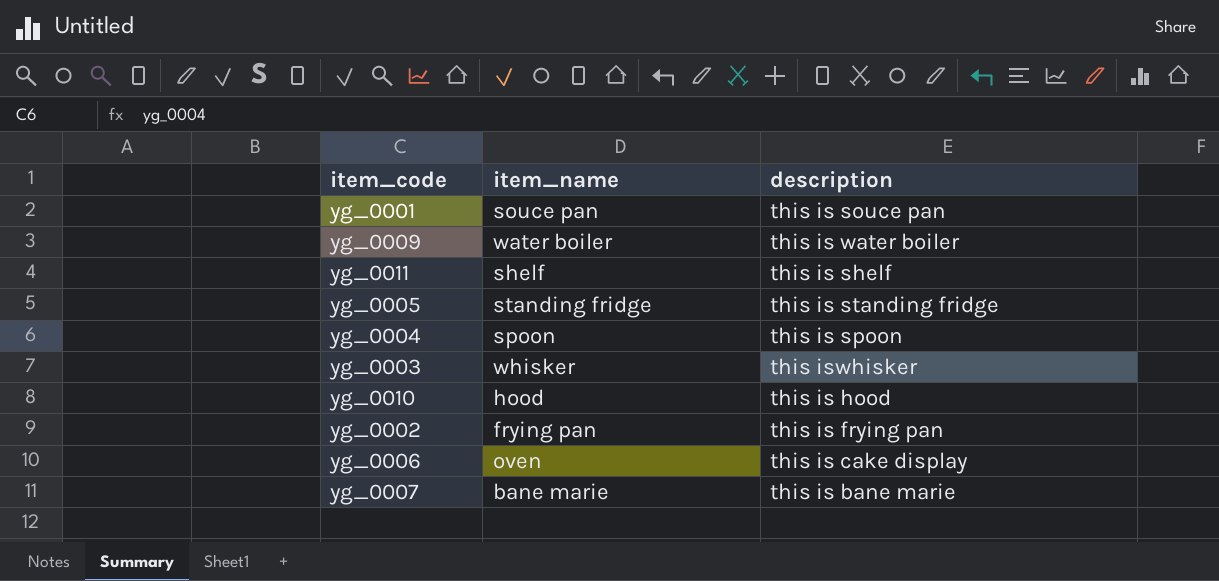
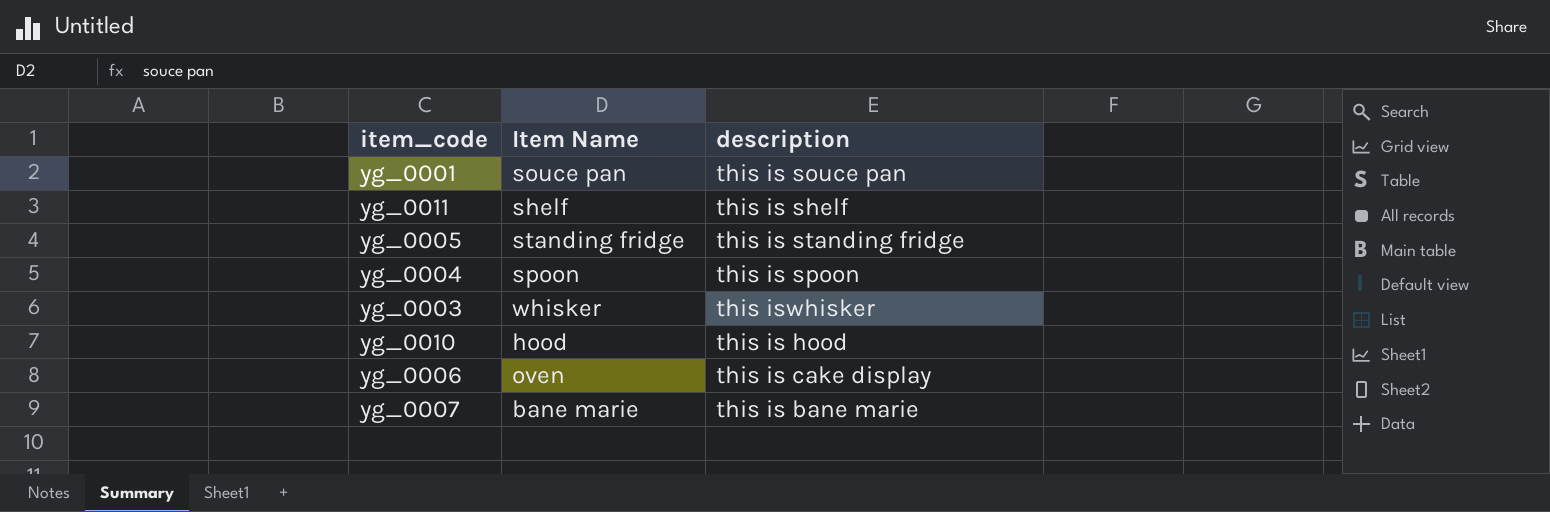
column name: item_name -> Item Name
row yg_0009: water boiler | this is water boiler -> none
row yg_0002: frying pan | this is frying pan -> none

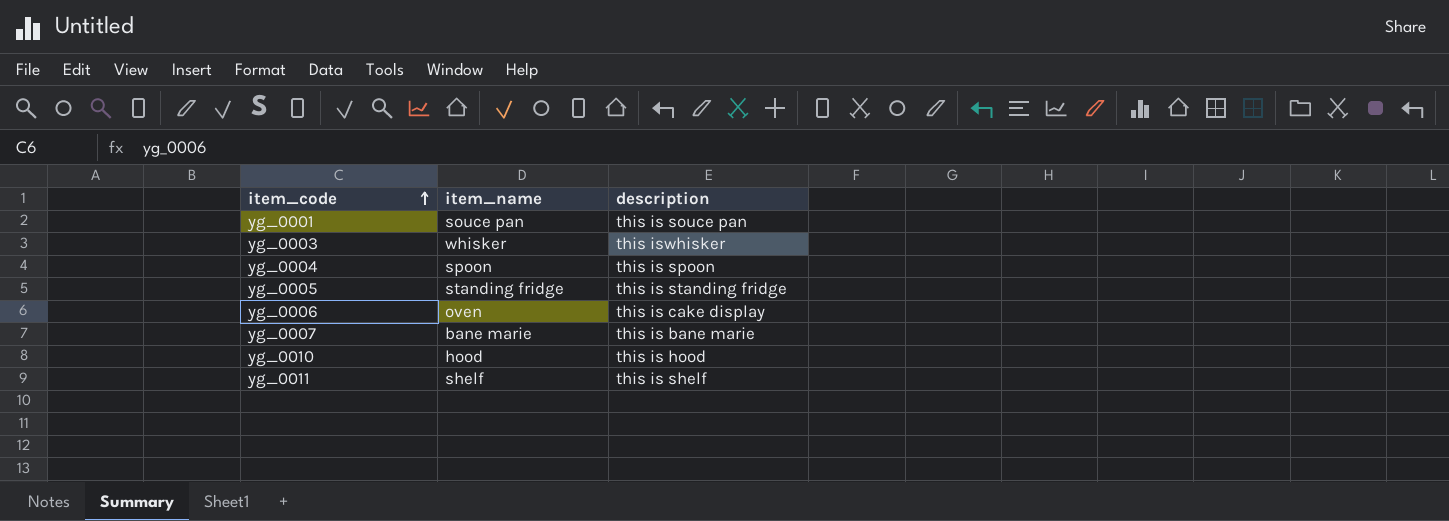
row order: none -> item_code ascending
column name: Item Name -> item_name

